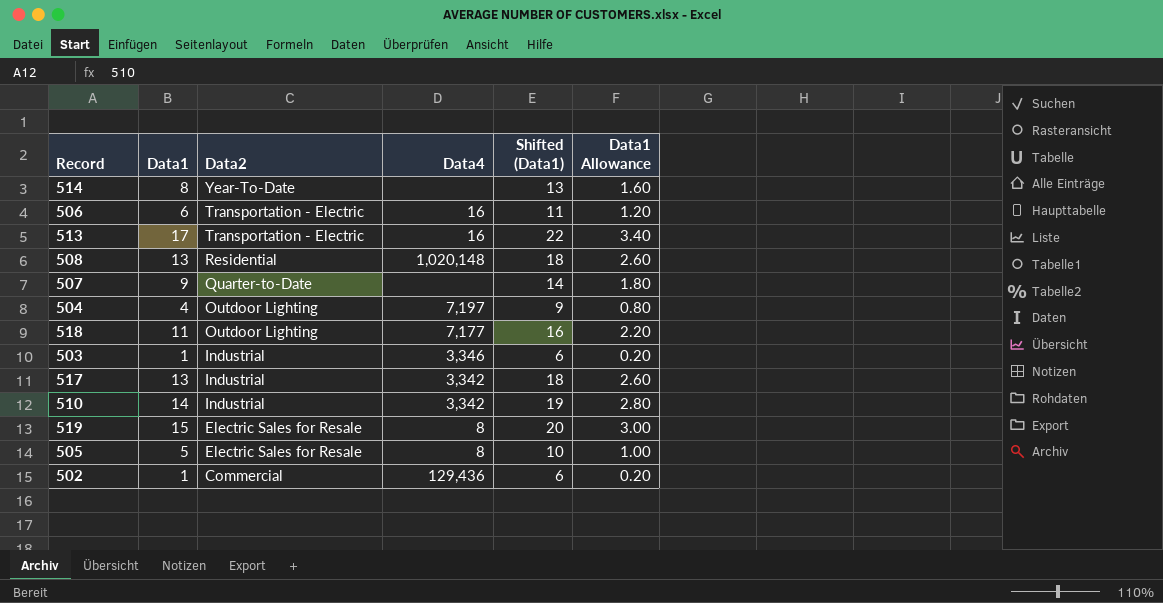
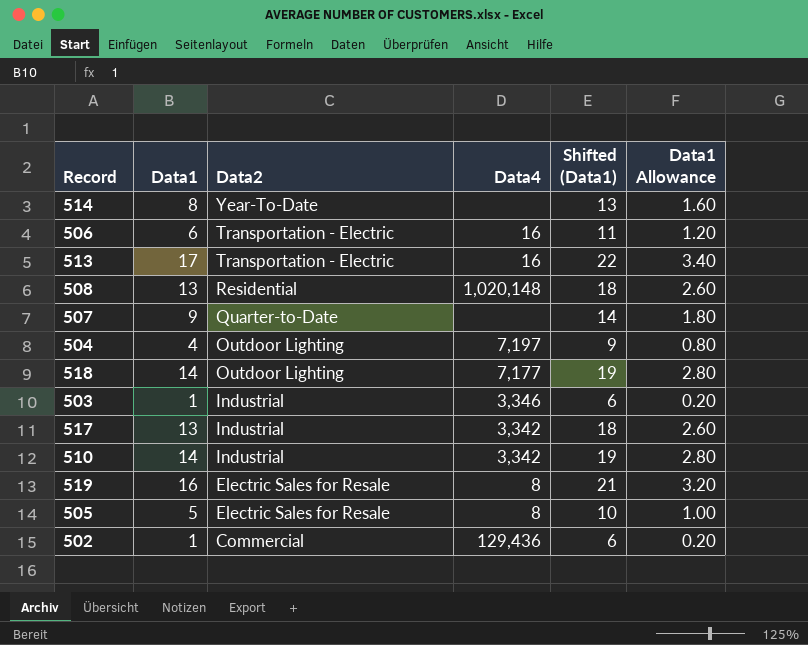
518 | Data1: 11 -> 14
518 | Shifted (Data1): 16 -> 19
518 | Data1 Allowance: 2.20 -> 2.80
519 | Data1: 15 -> 16
519 | Shifted (Data1): 20 -> 21
519 | Data1 Allowance: 3.00 -> 3.20

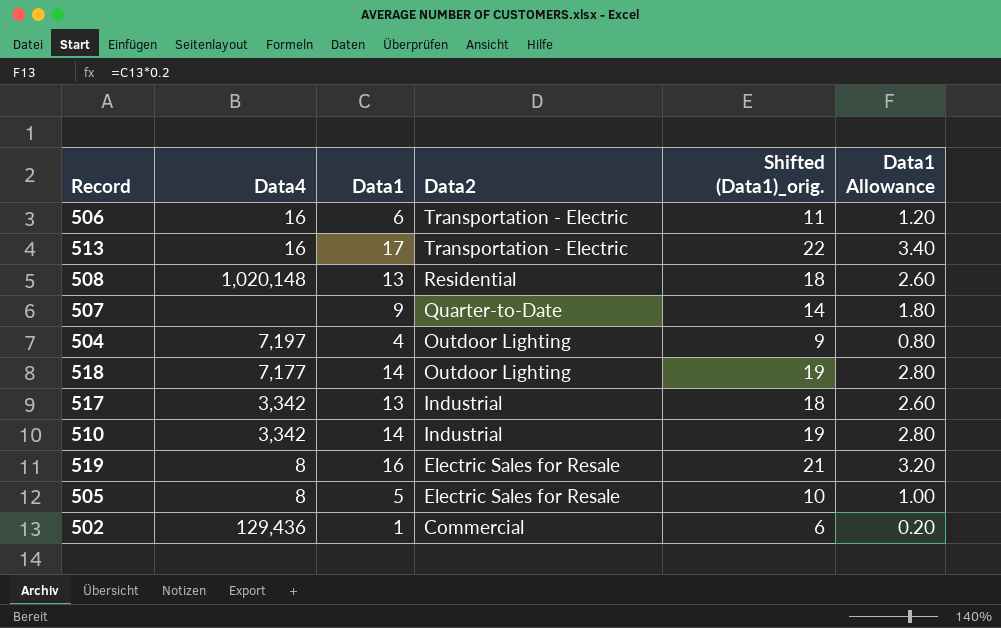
column Data4 | position: 4 -> 2
column name: Shifted (Data1) -> Shifted (Data1)_orig.
row 514: 8 | Year-To-Date | none | 13 | 1.60 -> none
row 503: 1 | Industrial | 3,346 | 6 | 0.20 -> none

